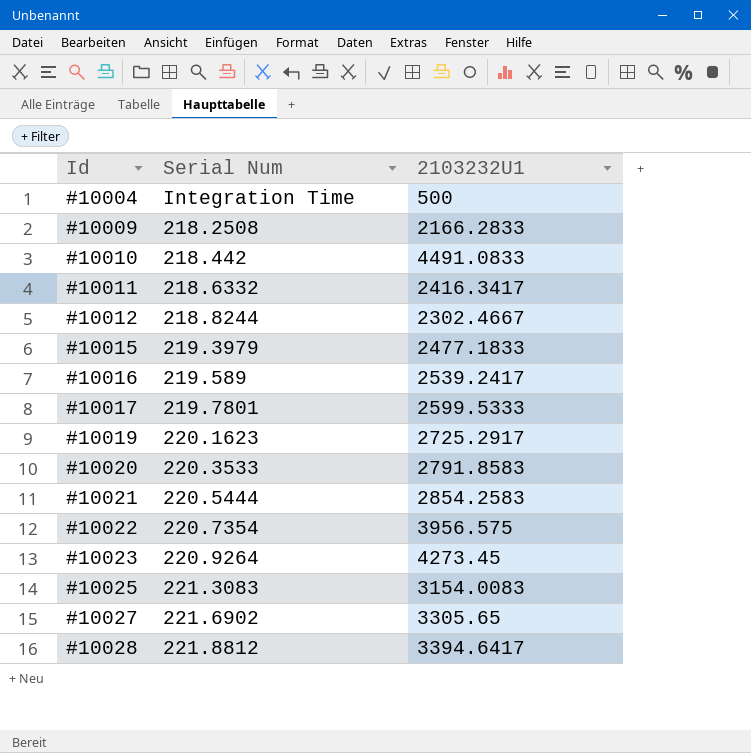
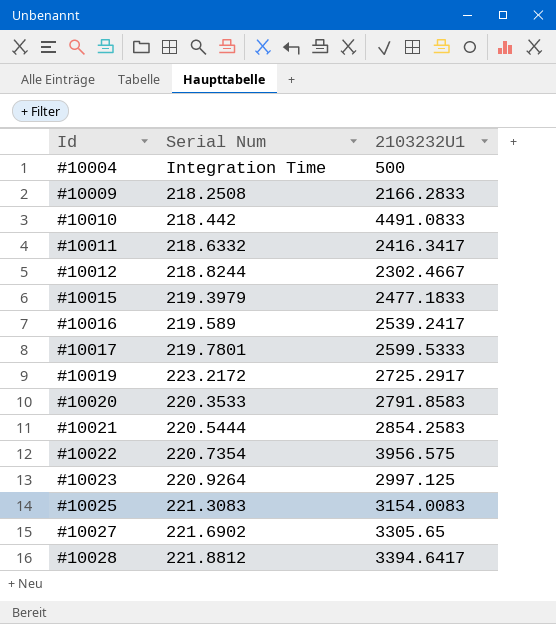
#10019 | Serial Num: 220.1623 -> 223.2172
#10023 | 2103232U1: 4273.45 -> 2997.125

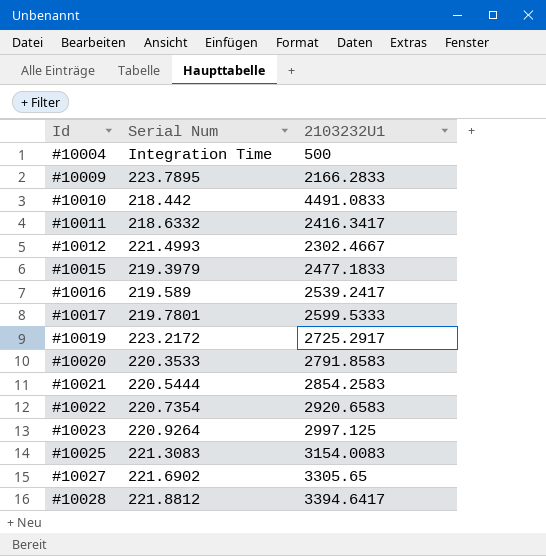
#10009 | Serial Num: 218.2508 -> 223.7895
#10012 | Serial Num: 218.8244 -> 221.4993
#10022 | 2103232U1: 3956.575 -> 2920.6583

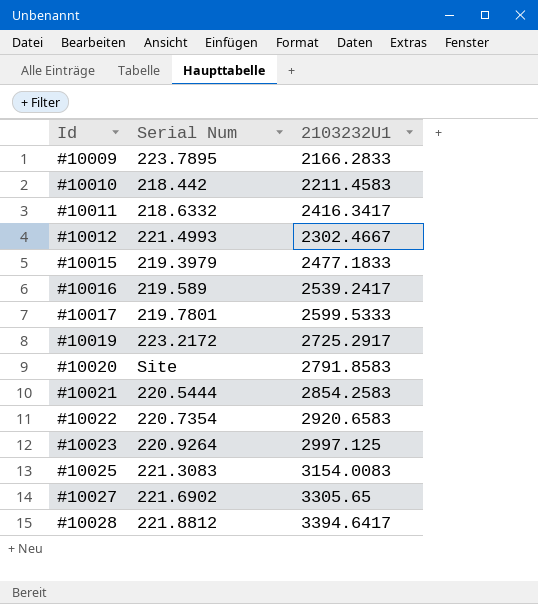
row #10004: Integration Time | 500 -> none
#10010 | 2103232U1: 4491.0833 -> 2211.4583
#10020 | Serial Num: 220.3533 -> Site

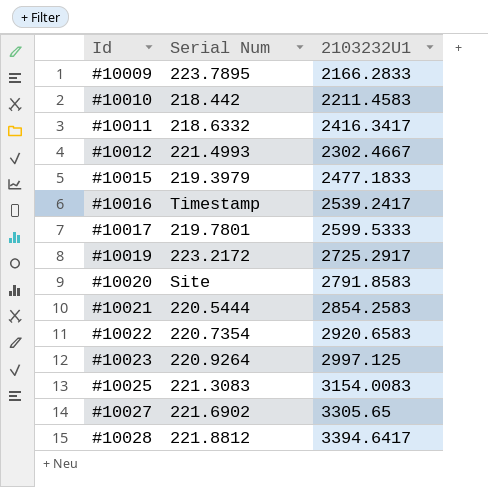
#10016 | Serial Num: 219.589 -> Timestamp

